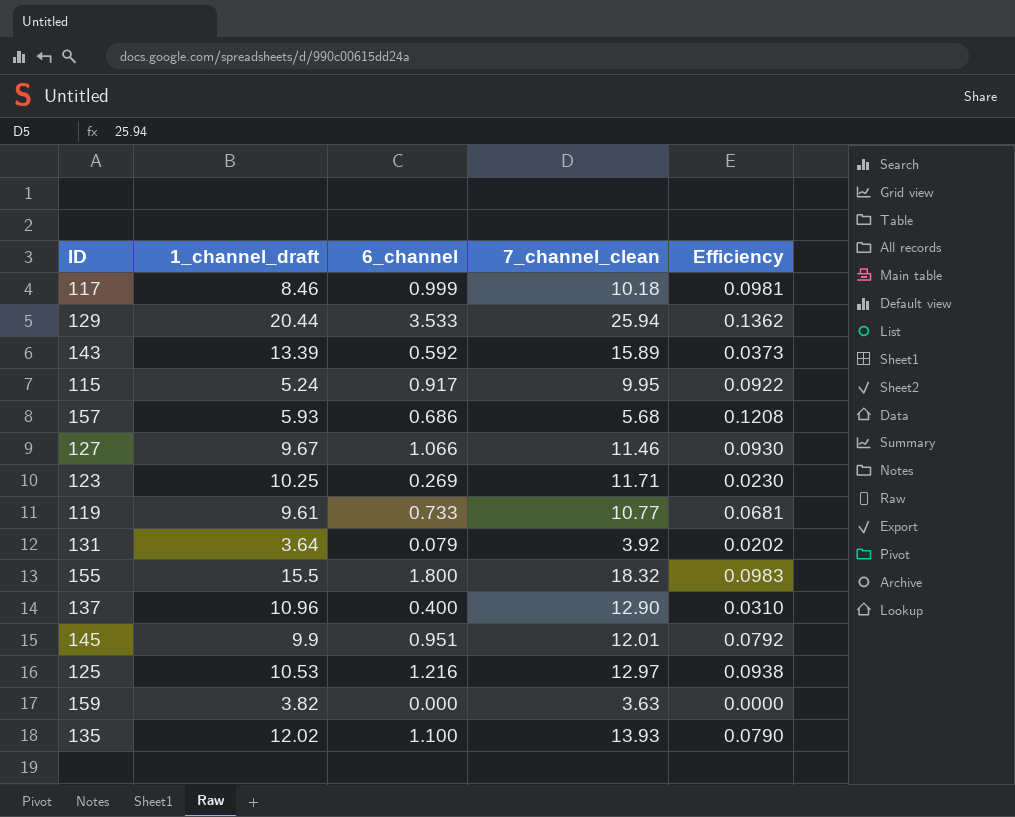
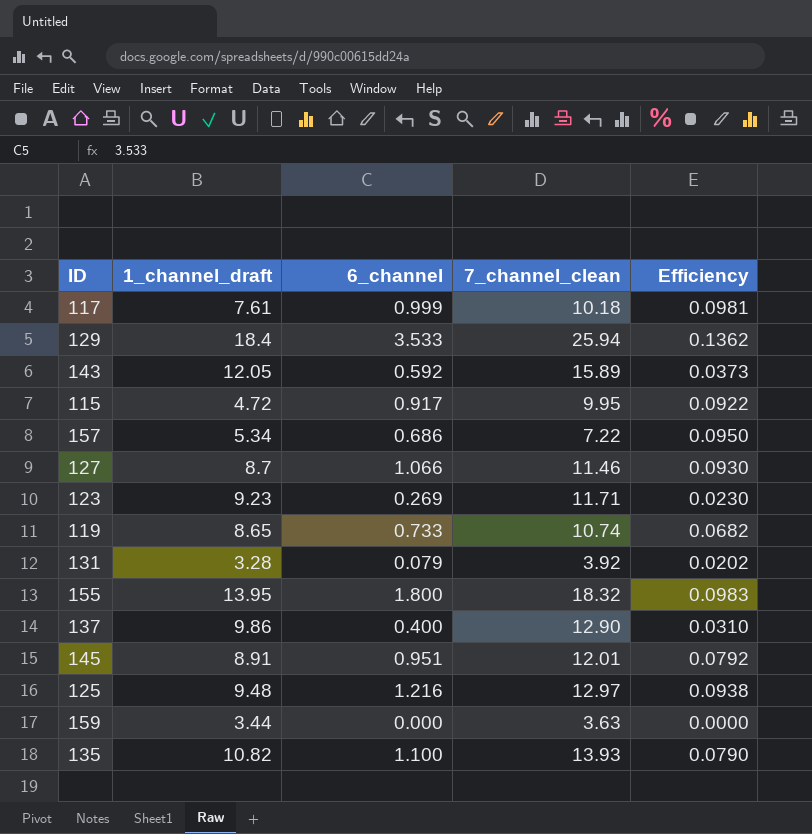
117 | 1_channel_draft: 8.46 -> 7.61
129 | 1_channel_draft: 20.44 -> 18.4
143 | 1_channel_draft: 13.39 -> 12.05
115 | 1_channel_draft: 5.24 -> 4.72
157 | 1_channel_draft: 5.93 -> 5.34
157 | 7_channel_clean: 5.68 -> 7.22
157 | Efficiency: 0.1208 -> 0.0950
127 | 1_channel_draft: 9.67 -> 8.7
123 | 1_channel_draft: 10.25 -> 9.23
119 | 1_channel_draft: 9.61 -> 8.65
119 | 7_channel_clean: 10.77 -> 10.74
119 | Efficiency: 0.0681 -> 0.0682
131 | 1_channel_draft: 3.64 -> 3.28
155 | 1_channel_draft: 15.5 -> 13.95
137 | 1_channel_draft: 10.96 -> 9.86
145 | 1_channel_draft: 9.9 -> 8.91
125 | 1_channel_draft: 10.53 -> 9.48
159 | 1_channel_draft: 3.82 -> 3.44
135 | 1_channel_draft: 12.02 -> 10.82

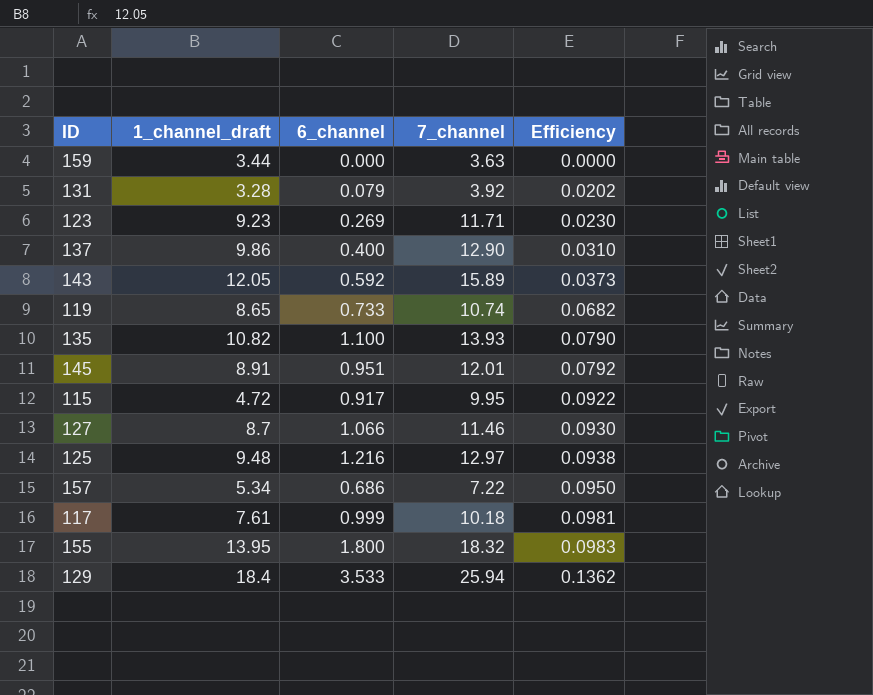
row order: none -> Efficiency ascending
column name: 7_channel_clean -> 7_channel

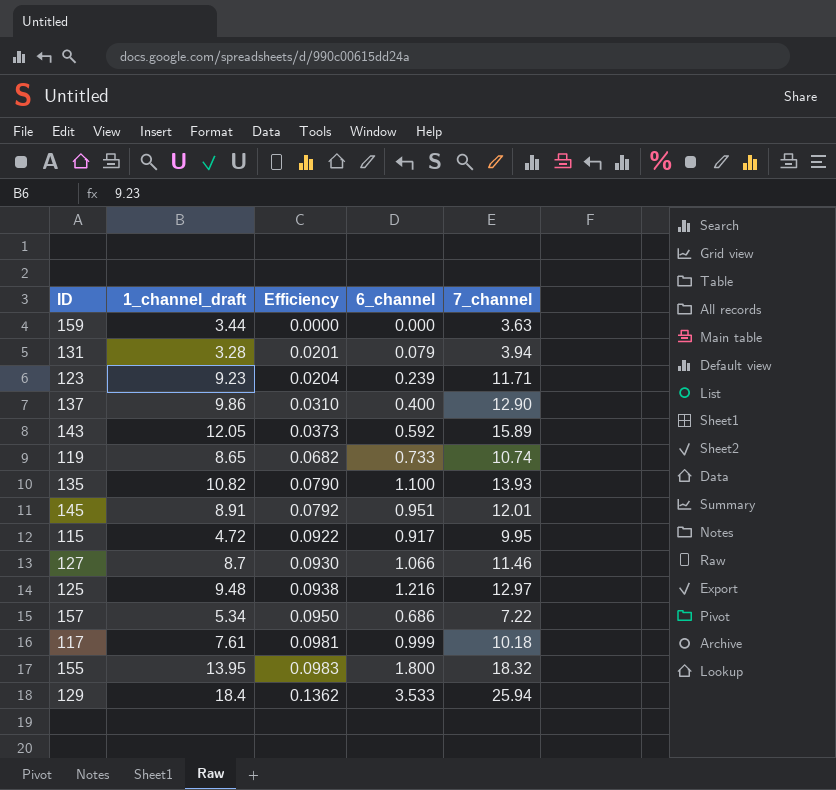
column Efficiency | position: 5 -> 3
131 | Efficiency: 0.0202 -> 0.0201
131 | 7_channel: 3.92 -> 3.94
123 | Efficiency: 0.0230 -> 0.0204
123 | 6_channel: 0.269 -> 0.239

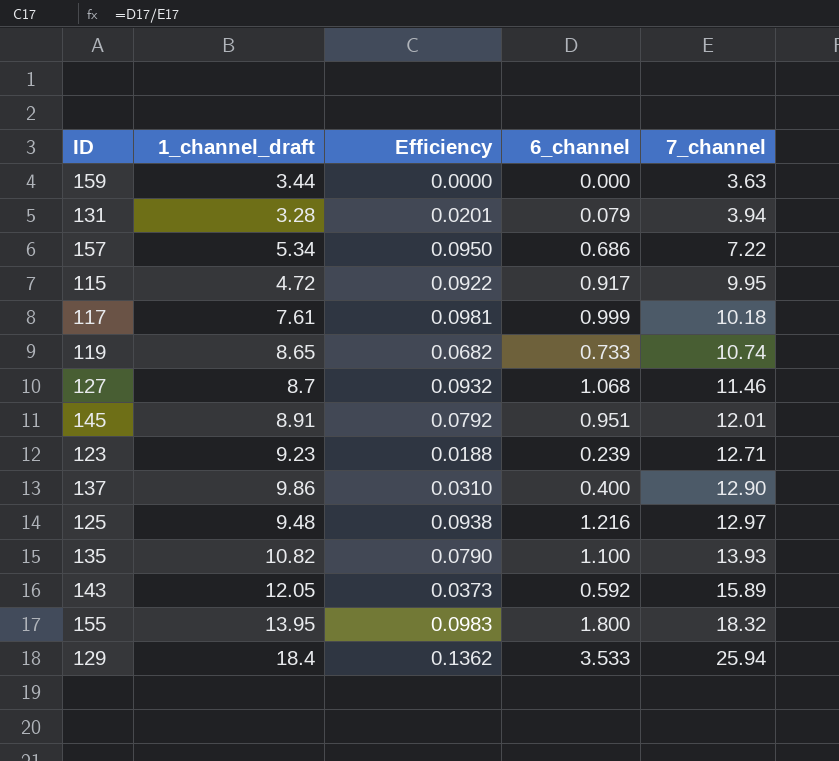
row order: Efficiency ascending -> 7_channel ascending
127 | Efficiency: 0.0930 -> 0.0932
127 | 6_channel: 1.066 -> 1.068
123 | Efficiency: 0.0204 -> 0.0188
123 | 7_channel: 11.71 -> 12.71

